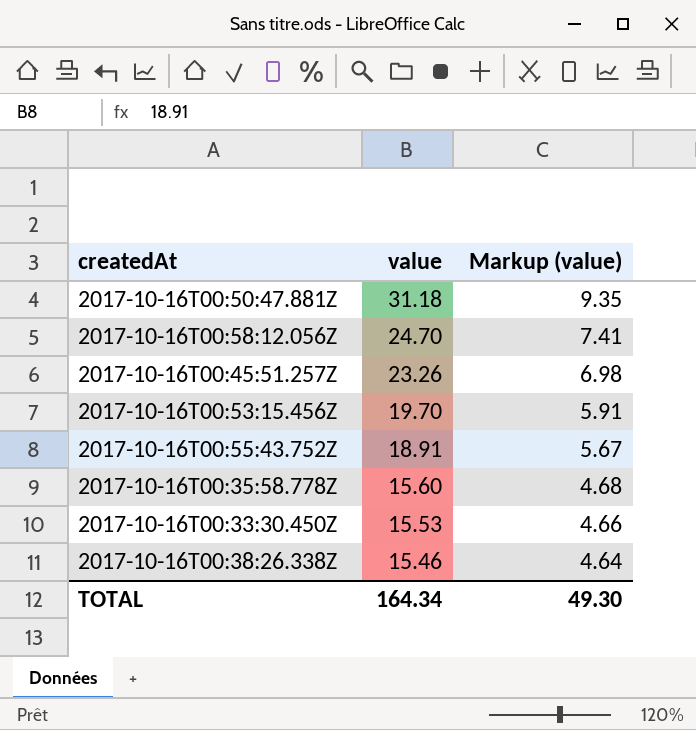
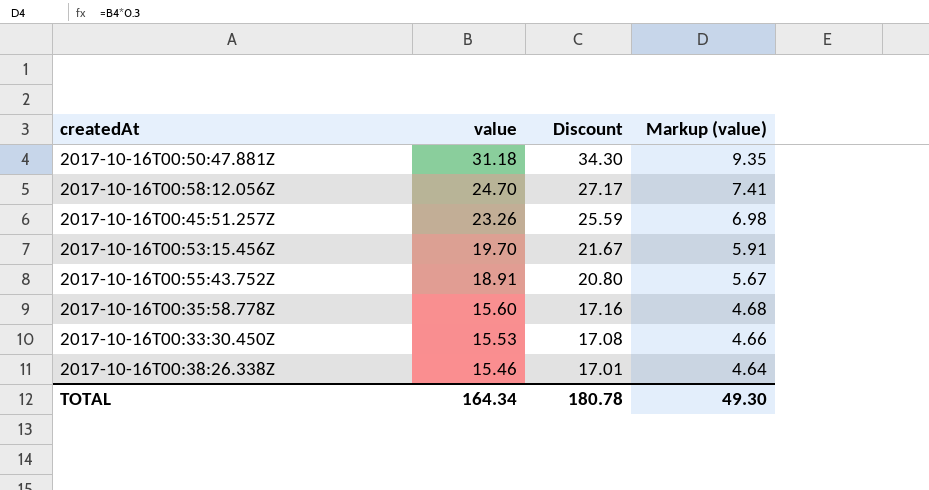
column Discount | formula: none -> [value] * 1.1

